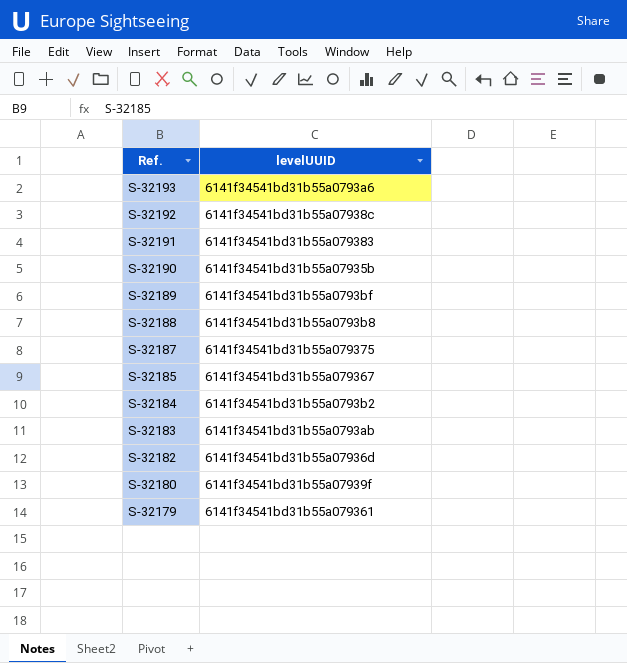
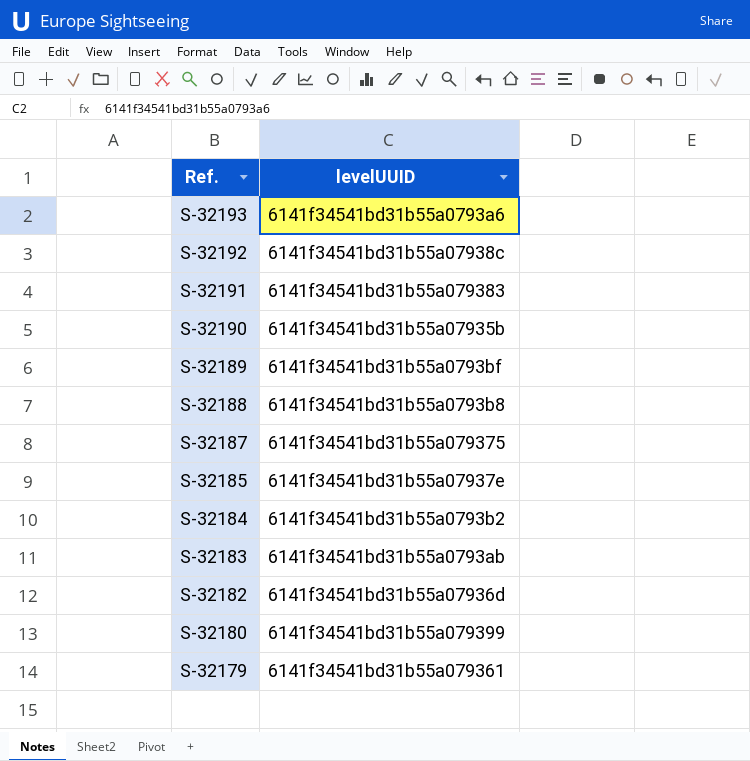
S-32185 | levelUUID: 6141f34541bd31b55a079367 -> 6141f34541bd31b55a07937e
S-32180 | levelUUID: 6141f34541bd31b55a07939f -> 6141f34541bd31b55a079399

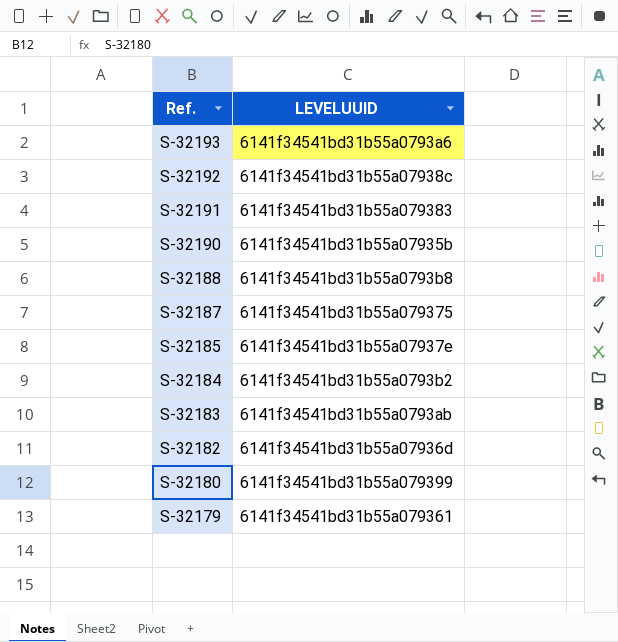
column name: levelUUID -> LEVELUUID
row S-32189: 6141f34541bd31b55a0793bf -> none

